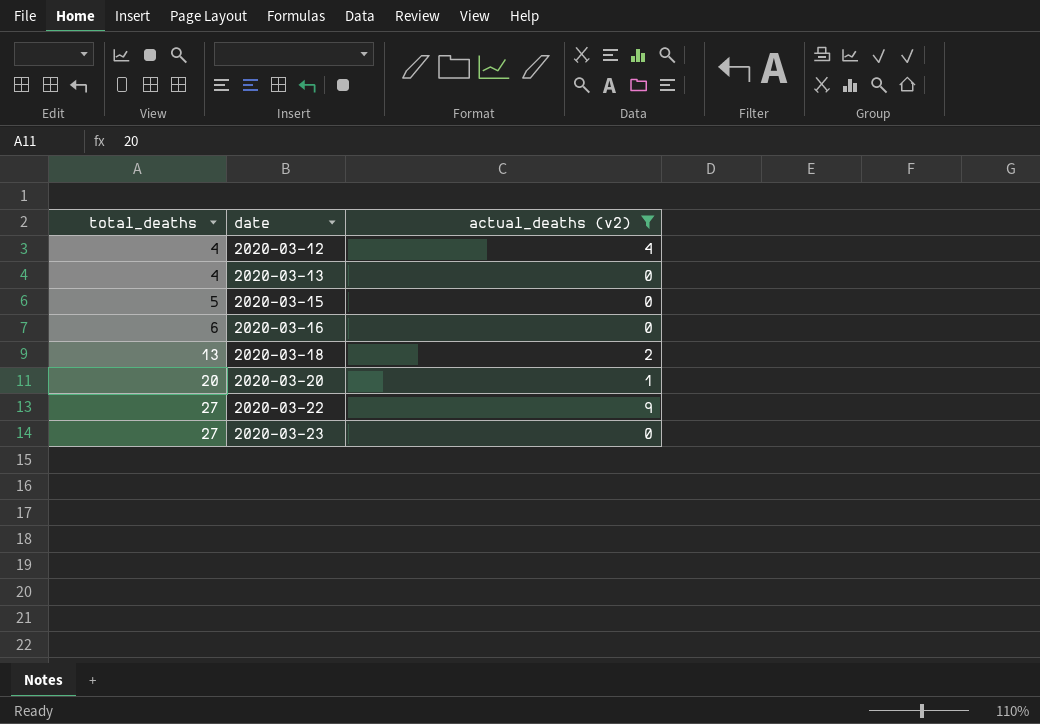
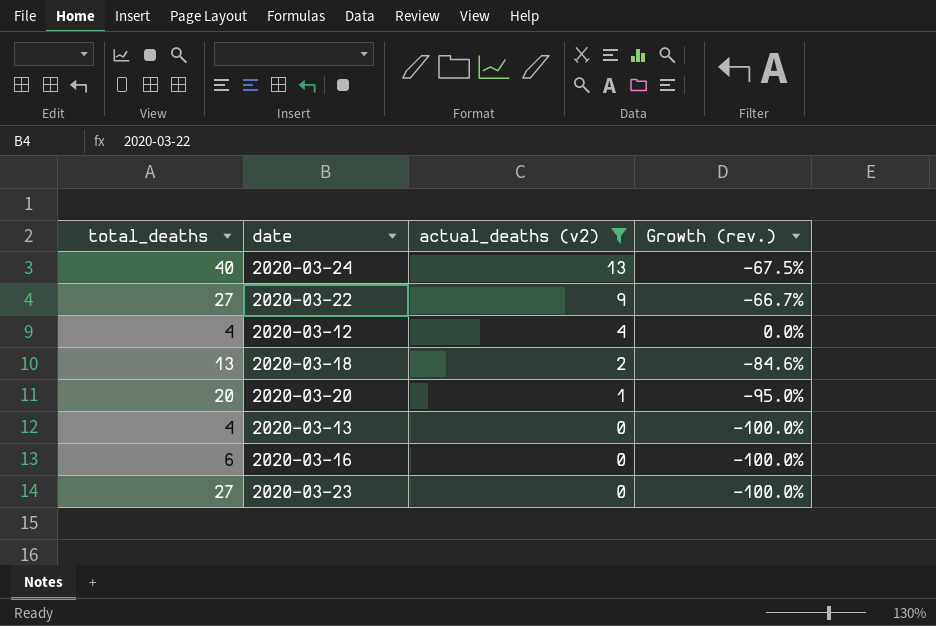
row order: total_deaths ascending -> actual_deaths (v2) descending
column Growth (rev.) | formula: none -> ([actual_deaths (v2)] - [total_deaths]) / [total_deaths]
row 2020-03-15: 5 | 0 -> none
row 2020-03-24: none -> 40 | 13 | -67.5%

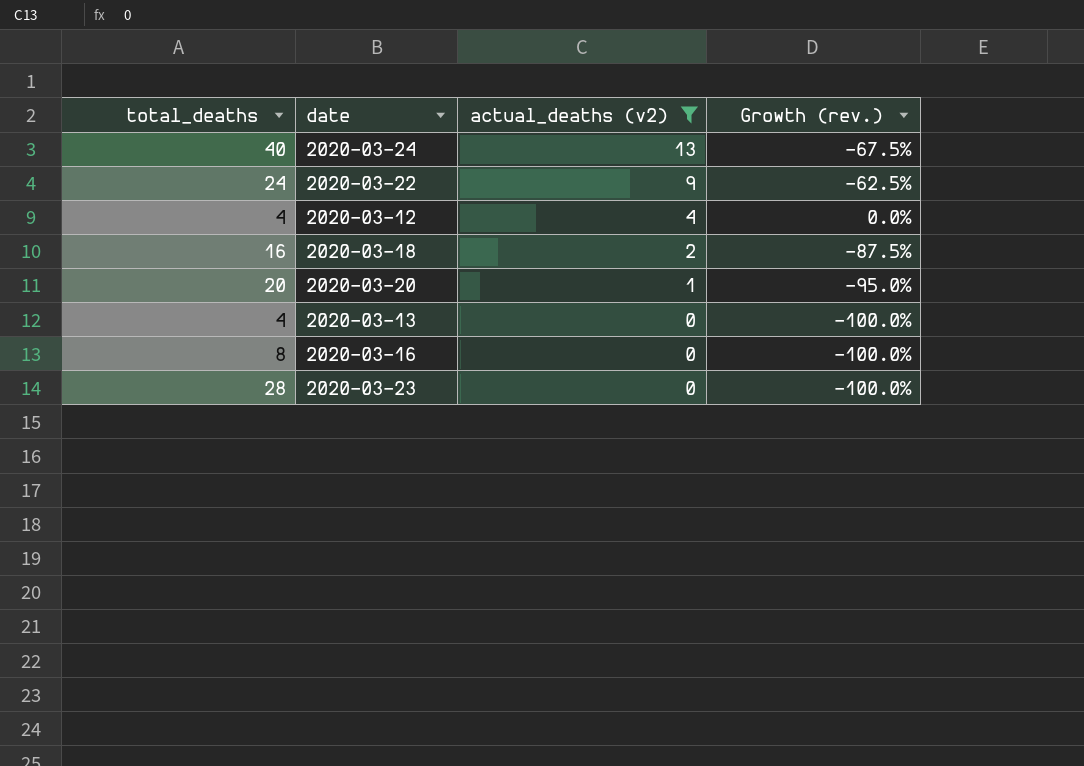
2020-03-22 | total_deaths: 27 -> 24
2020-03-22 | Growth (rev.): -66.7% -> -62.5%
2020-03-18 | total_deaths: 13 -> 16
2020-03-18 | Growth (rev.): -84.6% -> -87.5%
2020-03-16 | total_deaths: 6 -> 8
2020-03-23 | total_deaths: 27 -> 28

